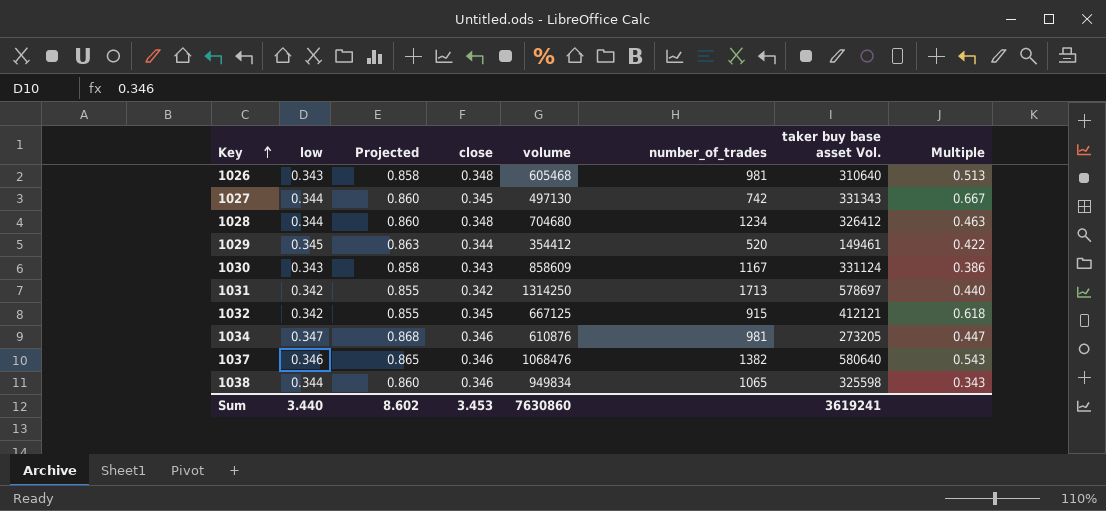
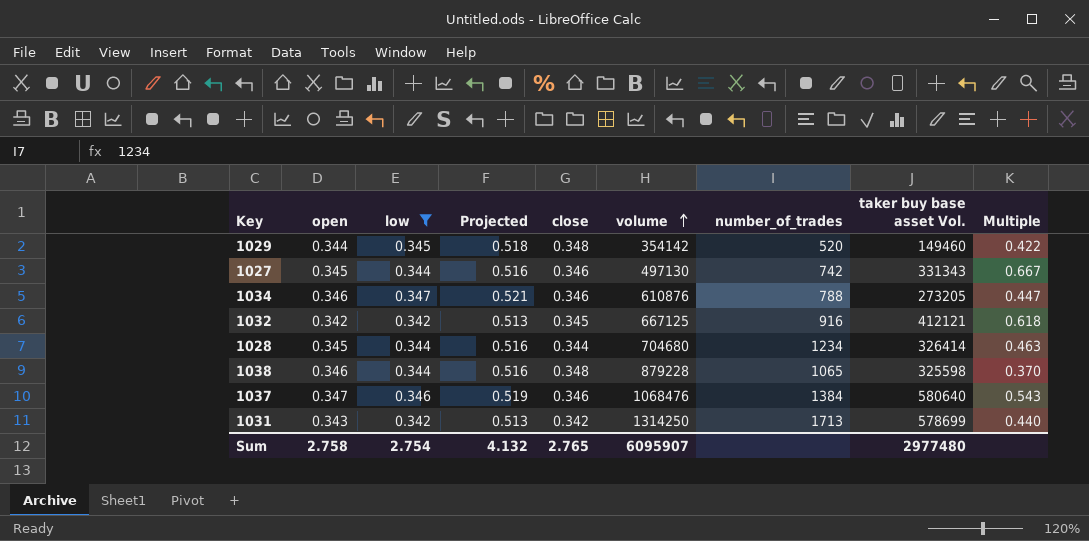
filter: none -> low != 0.343
row order: Key ascending -> volume ascending
column open | position: none -> 2
column Projected | formula: [low] * 2.5 -> [low] * 1.5
1029 | close: 0.344 -> 0.348
1029 | volume: 354412 -> 354142
1029 | taker buy base asset Vol.: 149461 -> 149460
1027 | close: 0.345 -> 0.346
1034 | number_of_trades: 981 -> 788
1032 | number_of_trades: 915 -> 916
1028 | close: 0.348 -> 0.344
1028 | taker buy base asset Vol.: 326412 -> 326414
1038 | close: 0.346 -> 0.348
1038 | volume: 949834 -> 879228
1038 | Multiple: 0.343 -> 0.370
1037 | number_of_trades: 1382 -> 1384
1031 | taker buy base asset Vol.: 578697 -> 578699
Sum | low: 3.440 -> 2.754
Sum | Projected: 8.602 -> 4.132
Sum | close: 3.453 -> 2.765
Sum | volume: 7630860 -> 6095907
Sum | taker buy base asset Vol.: 3619241 -> 2977480

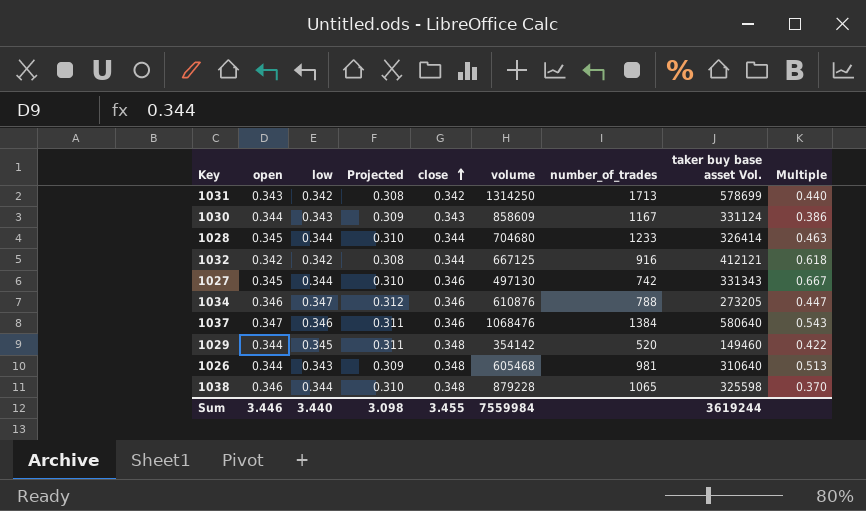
filter: low != 0.343 -> none
row order: volume ascending -> close ascending
column Projected | formula: [low] * 1.5 -> [low] * 0.9
1028 | number_of_trades: 1234 -> 1233
1032 | close: 0.345 -> 0.344
Sum | open: 2.758 -> 3.446
Sum | low: 2.754 -> 3.440
Sum | Projected: 4.132 -> 3.098
Sum | close: 2.765 -> 3.455
Sum | volume: 6095907 -> 7559984
Sum | taker buy base asset Vol.: 2977480 -> 3619244

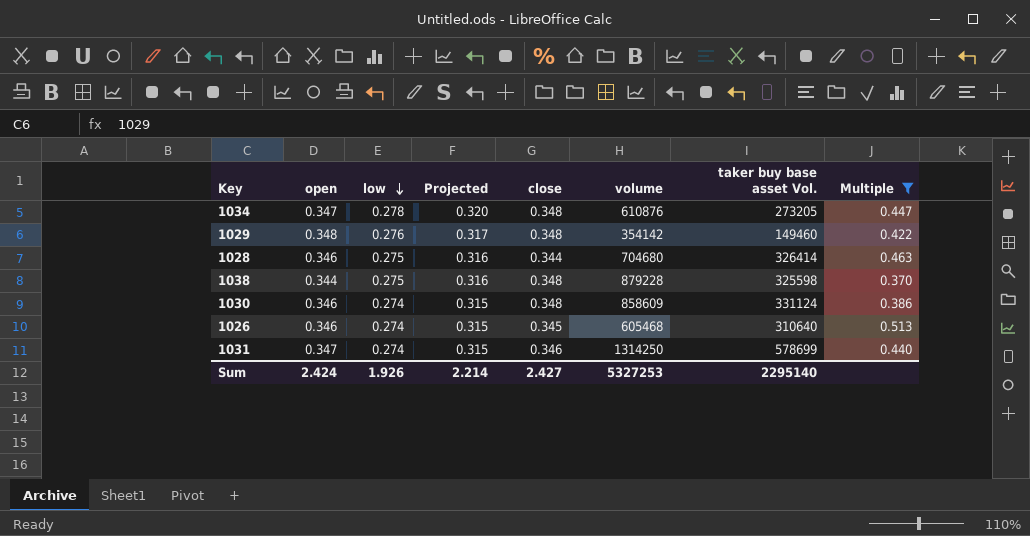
filter: none -> Multiple <= 0.513
row order: close ascending -> low descending
column number_of_trades | position: 7 -> none
column Projected | formula: [low] * 0.9 -> [low] * 1.15
1034 | open: 0.346 -> 0.347
1034 | low: 0.347 -> 0.278
1034 | close: 0.346 -> 0.348
1029 | open: 0.344 -> 0.348
1029 | low: 0.345 -> 0.276
1028 | open: 0.345 -> 0.346
1028 | low: 0.344 -> 0.275
1038 | open: 0.346 -> 0.344
1038 | low: 0.344 -> 0.275
1030 | open: 0.344 -> 0.346
1030 | low: 0.343 -> 0.274
1030 | close: 0.343 -> 0.348
1026 | open: 0.344 -> 0.346
1026 | low: 0.343 -> 0.274
1026 | close: 0.348 -> 0.345
1031 | open: 0.343 -> 0.347
1031 | low: 0.342 -> 0.274
1031 | close: 0.342 -> 0.346
Sum | open: 3.446 -> 2.424
Sum | low: 3.440 -> 1.926
Sum | Projected: 3.098 -> 2.214
Sum | close: 3.455 -> 2.427
Sum | volume: 7559984 -> 5327253
Sum | taker buy base asset Vol.: 3619244 -> 2295140

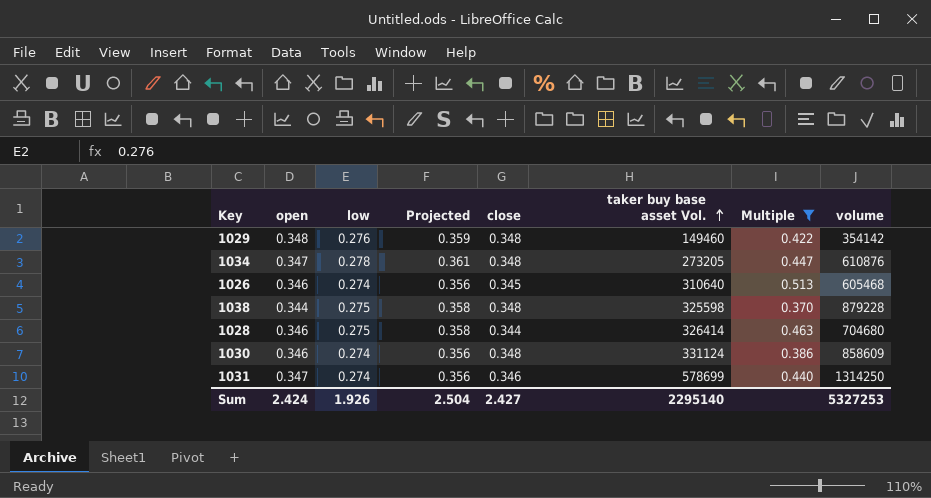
row order: low descending -> taker buy base asset Vol. ascending
column Projected | formula: [low] * 1.15 -> [low] * 1.3
column volume | position: 6 -> 8
Sum | Projected: 2.214 -> 2.504

